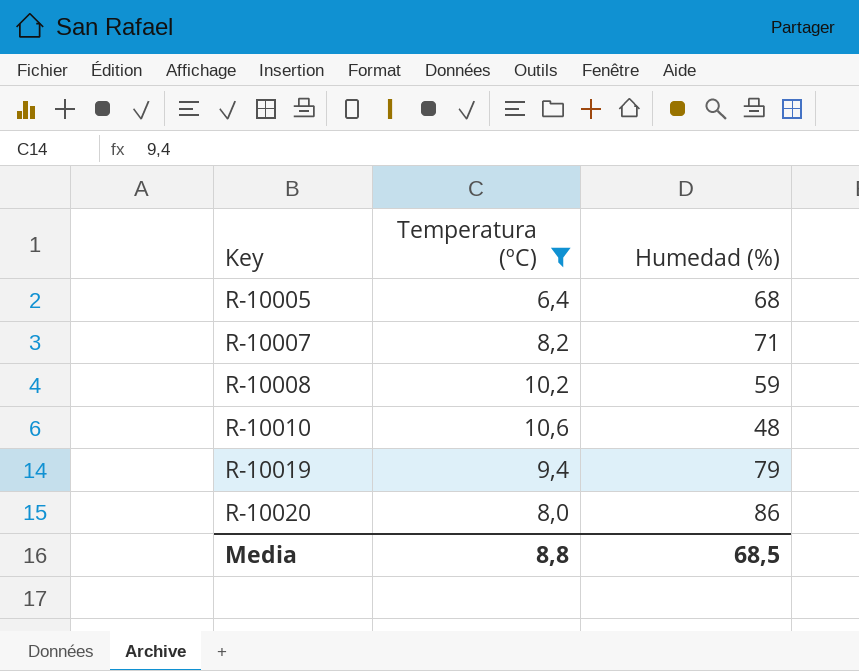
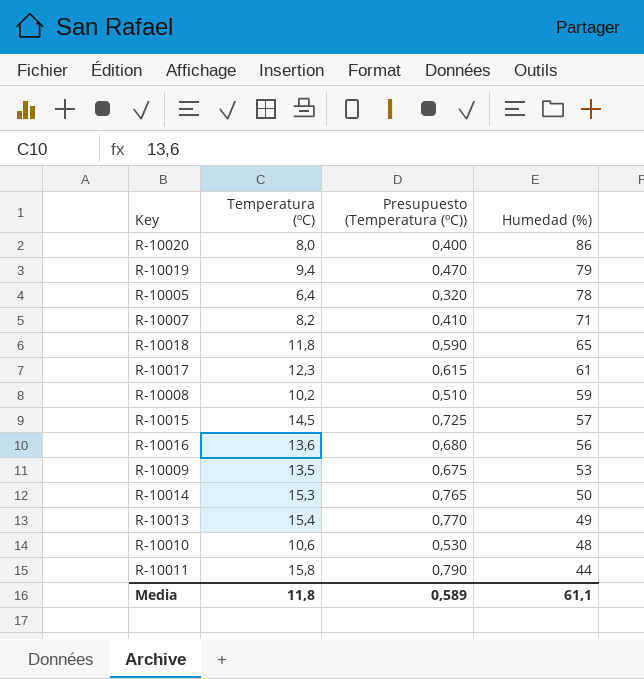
filter: Temperatura (ºC) <= 10,6 -> none
row order: Key ascending -> Humedad (%) descending
column Presupuesto (Temperatura (ºC)) | formula: none -> [Temperatura (ºC)] * 0,05
R-10005 | Humedad (%): 68 -> 78
Media | Temperatura (ºC): 8,8 -> 11,8
Media | Humedad (%): 68,5 -> 61,1

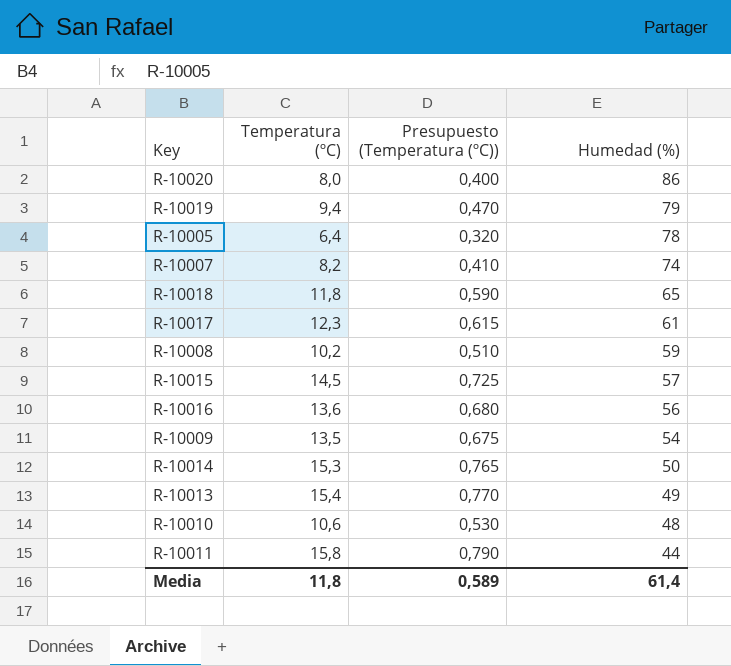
R-10007 | Humedad (%): 71 -> 74
R-10009 | Humedad (%): 53 -> 54
Media | Humedad (%): 61,1 -> 61,4

